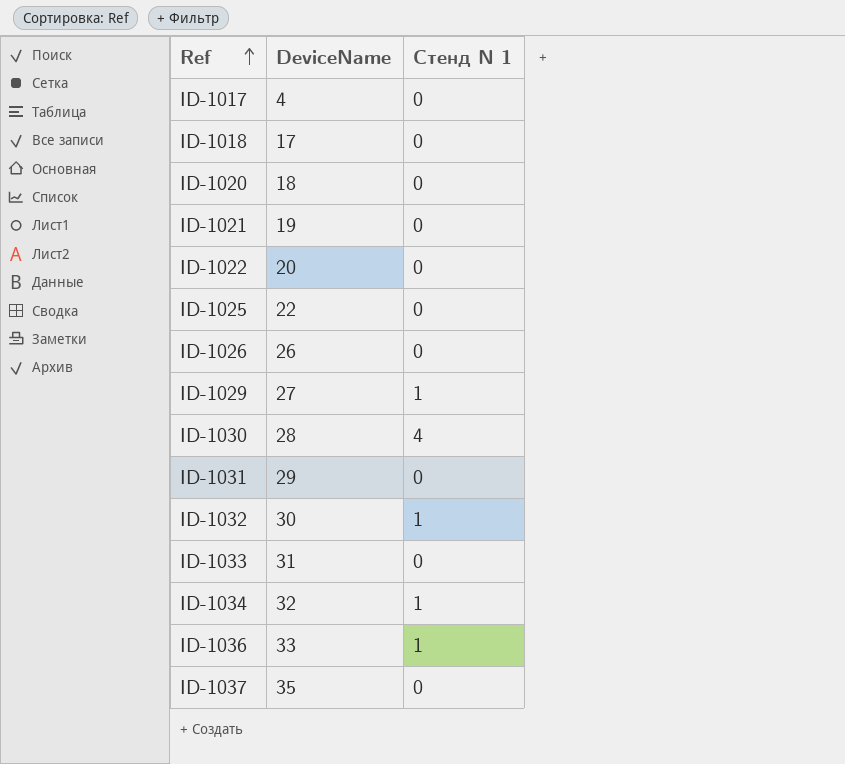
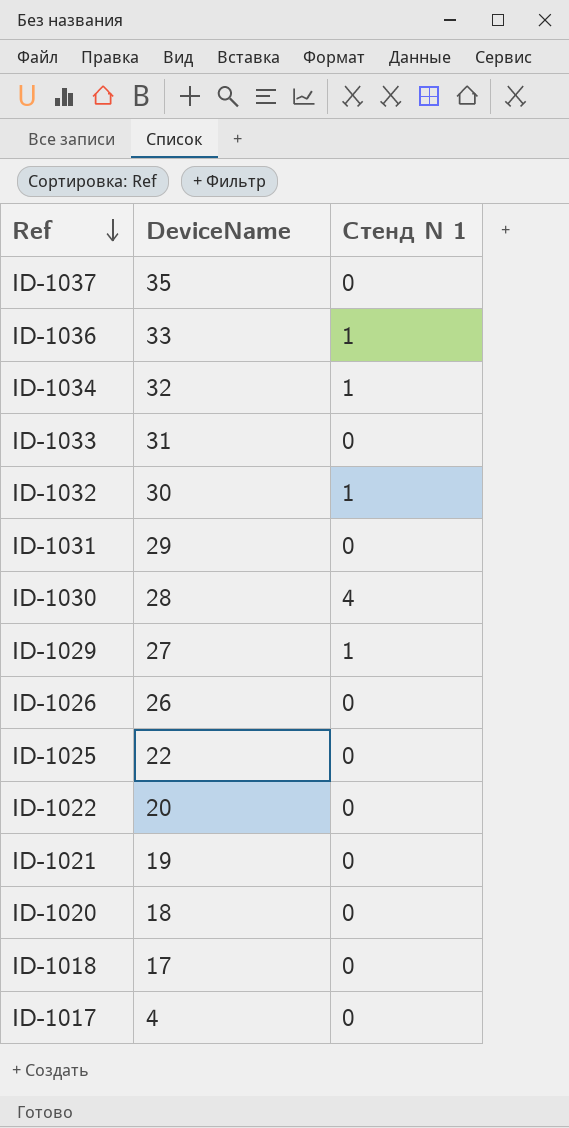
row order: Ref ascending -> Ref descending

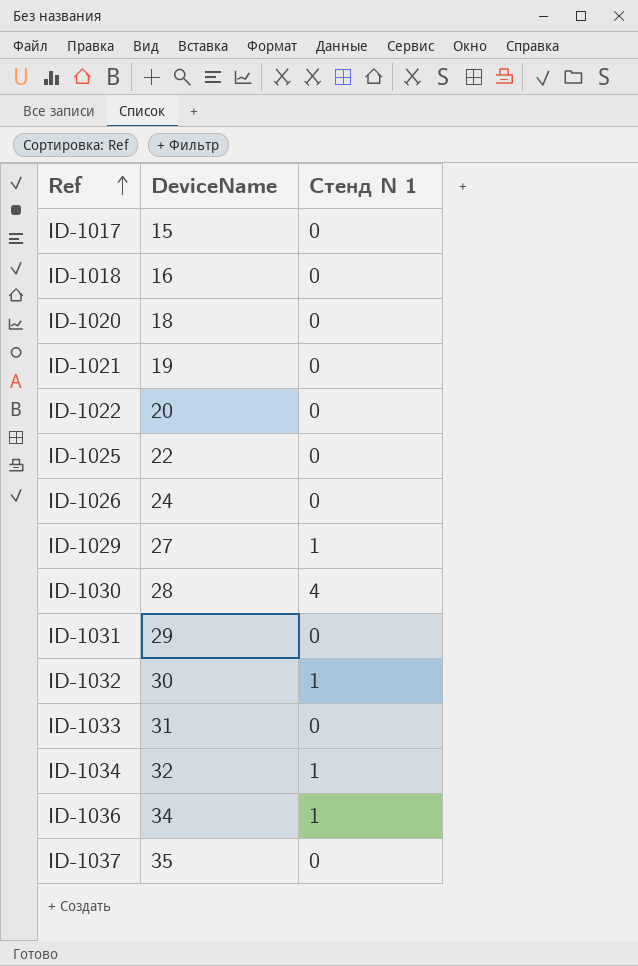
row order: Ref descending -> Ref ascending
ID-1017 | DeviceName: 4 -> 15
ID-1018 | DeviceName: 17 -> 16
ID-1026 | DeviceName: 26 -> 24
ID-1036 | DeviceName: 33 -> 34

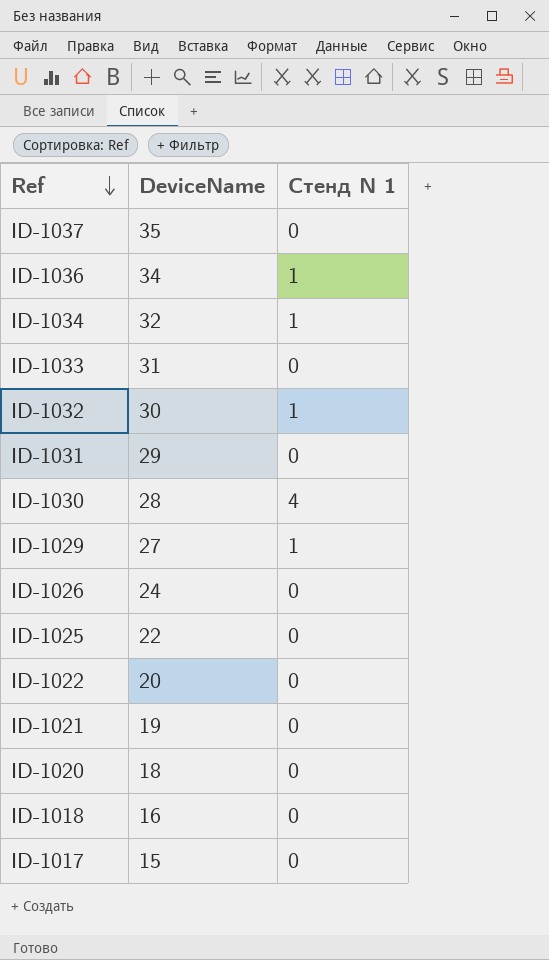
row order: Ref ascending -> Ref descending

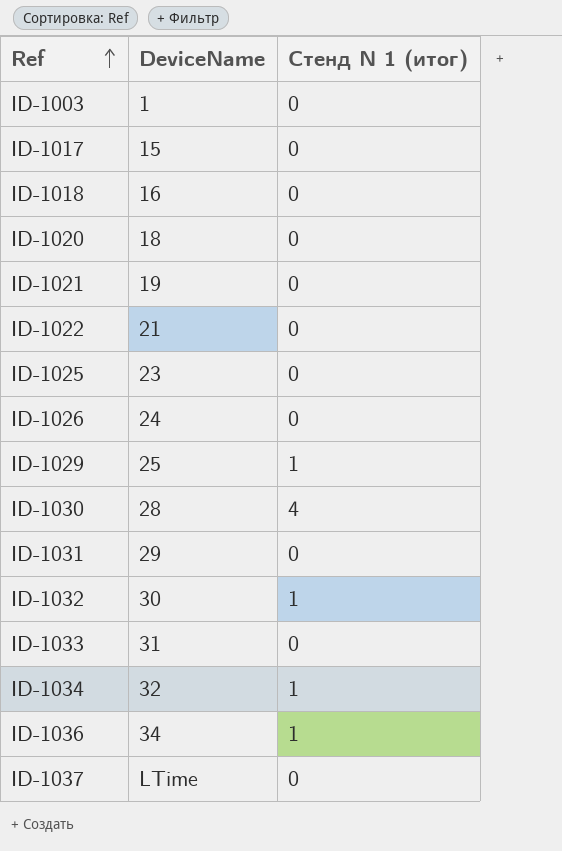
row order: Ref descending -> Ref ascending
column name: Стенд N 1 -> Стенд N 1 (итог)
row ID-1003: none -> 1 | 0
ID-1022 | DeviceName: 20 -> 21
ID-1025 | DeviceName: 22 -> 23
ID-1029 | DeviceName: 27 -> 25
ID-1037 | DeviceName: 35 -> LTime

